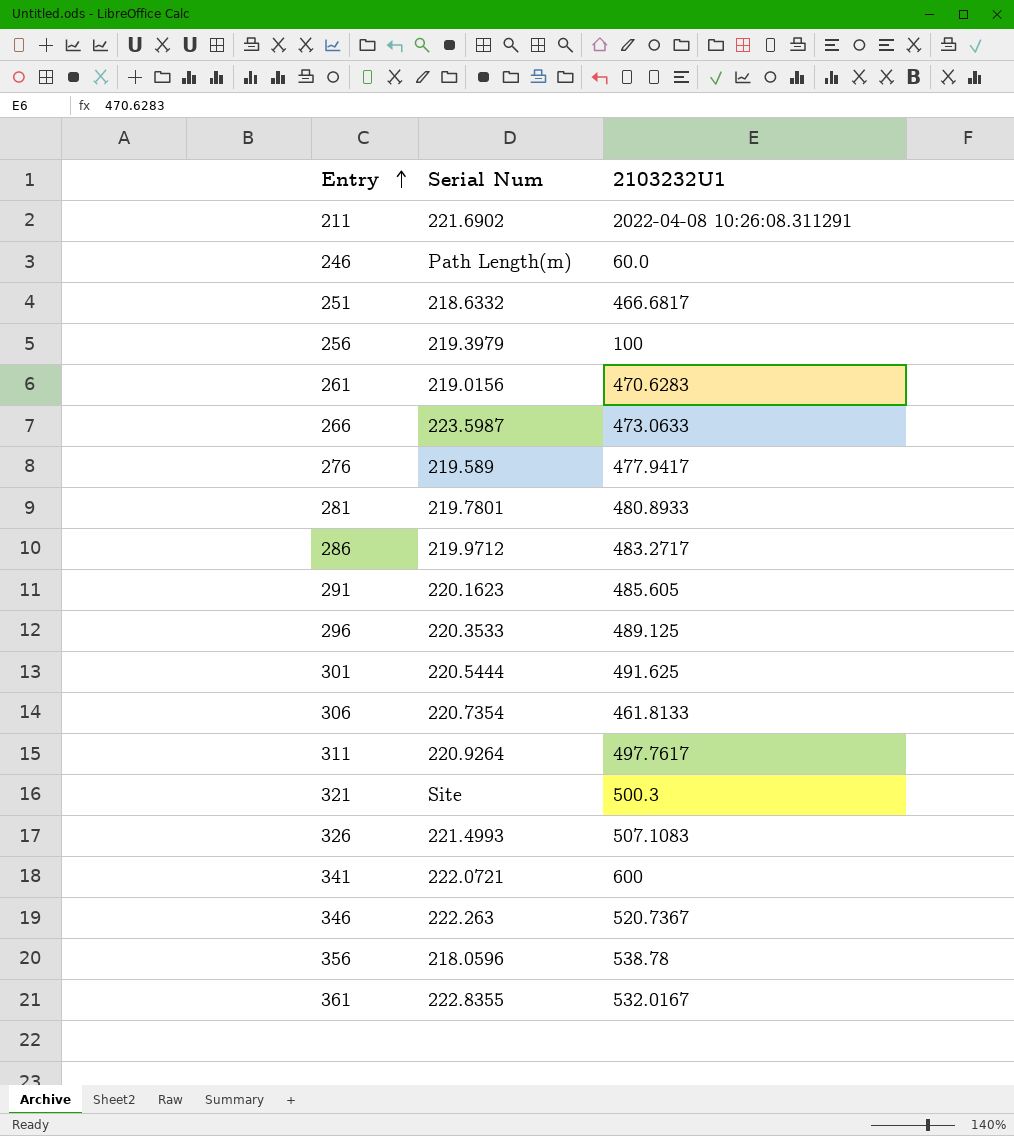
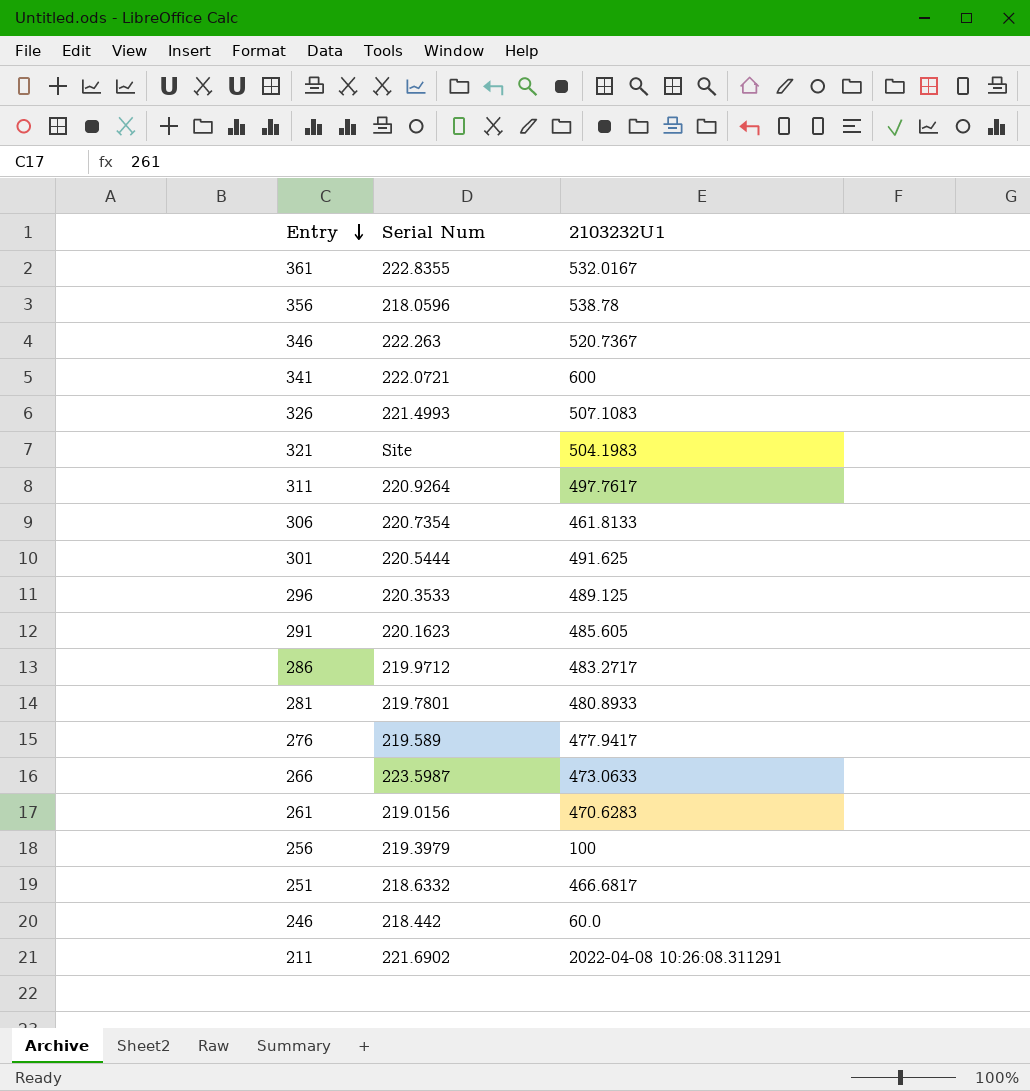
row order: Entry ascending -> Entry descending
321 | 2103232U1: 500.3 -> 504.1983
246 | Serial Num: Path Length(m) -> 218.442

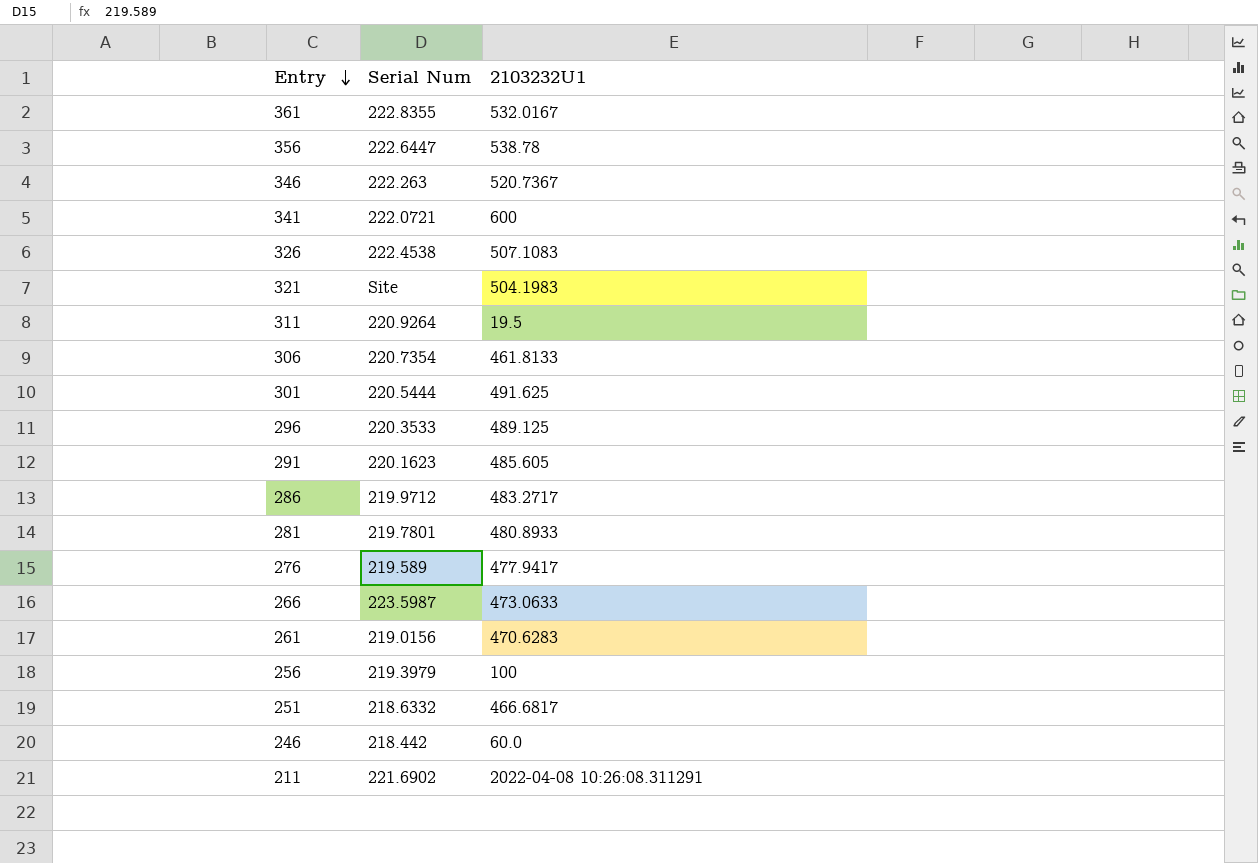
356 | Serial Num: 218.0596 -> 222.6447
326 | Serial Num: 221.4993 -> 222.4538
311 | 2103232U1: 497.7617 -> 19.5

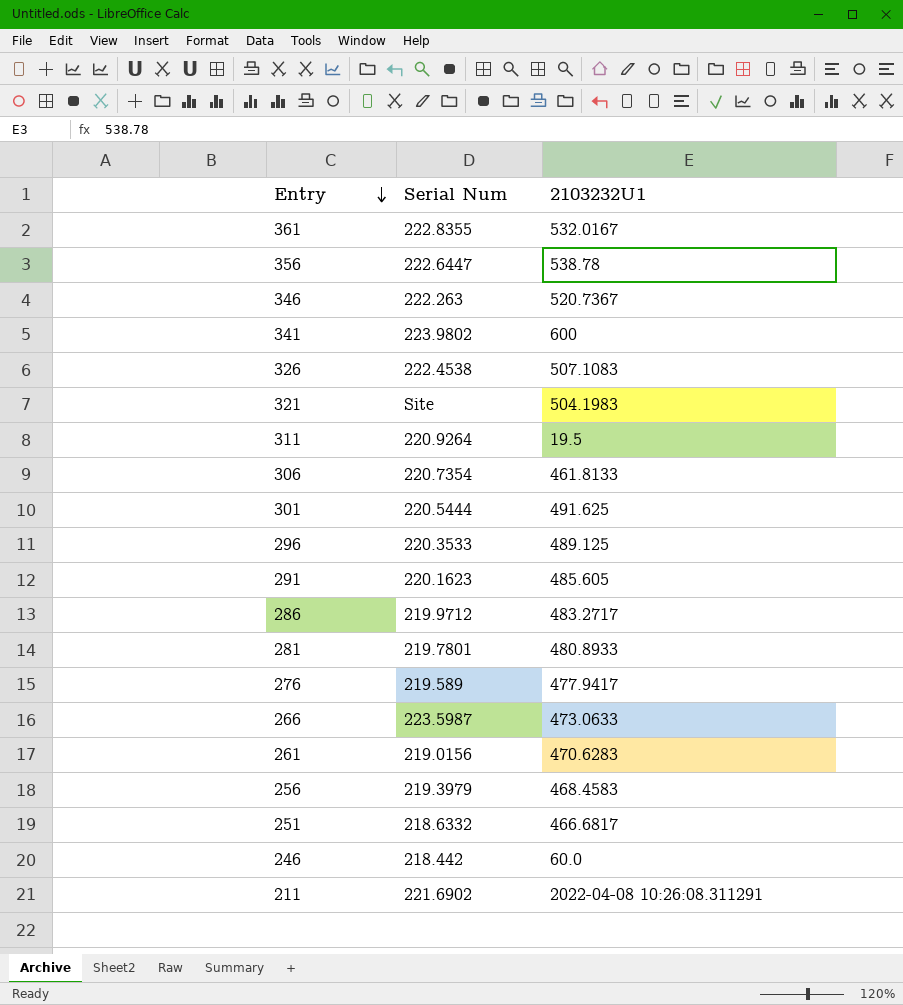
341 | Serial Num: 222.0721 -> 223.9802
256 | 2103232U1: 100 -> 468.4583

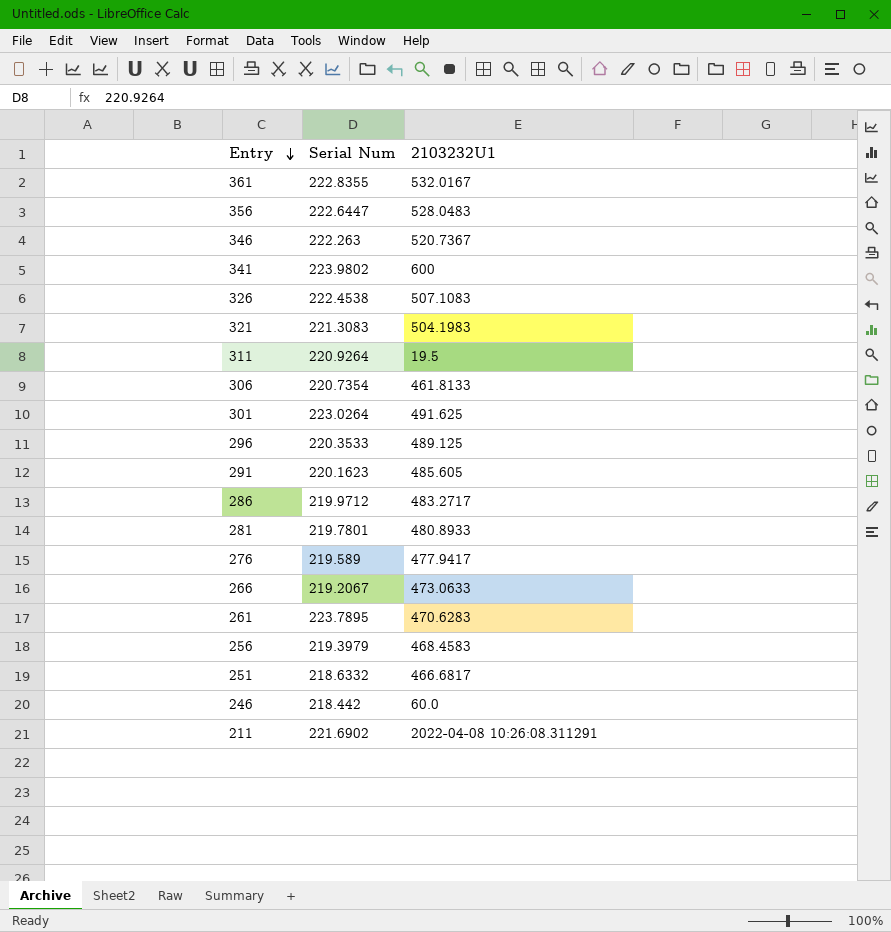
356 | 2103232U1: 538.78 -> 528.0483
321 | Serial Num: Site -> 221.3083
301 | Serial Num: 220.5444 -> 223.0264
266 | Serial Num: 223.5987 -> 219.2067
261 | Serial Num: 219.0156 -> 223.7895

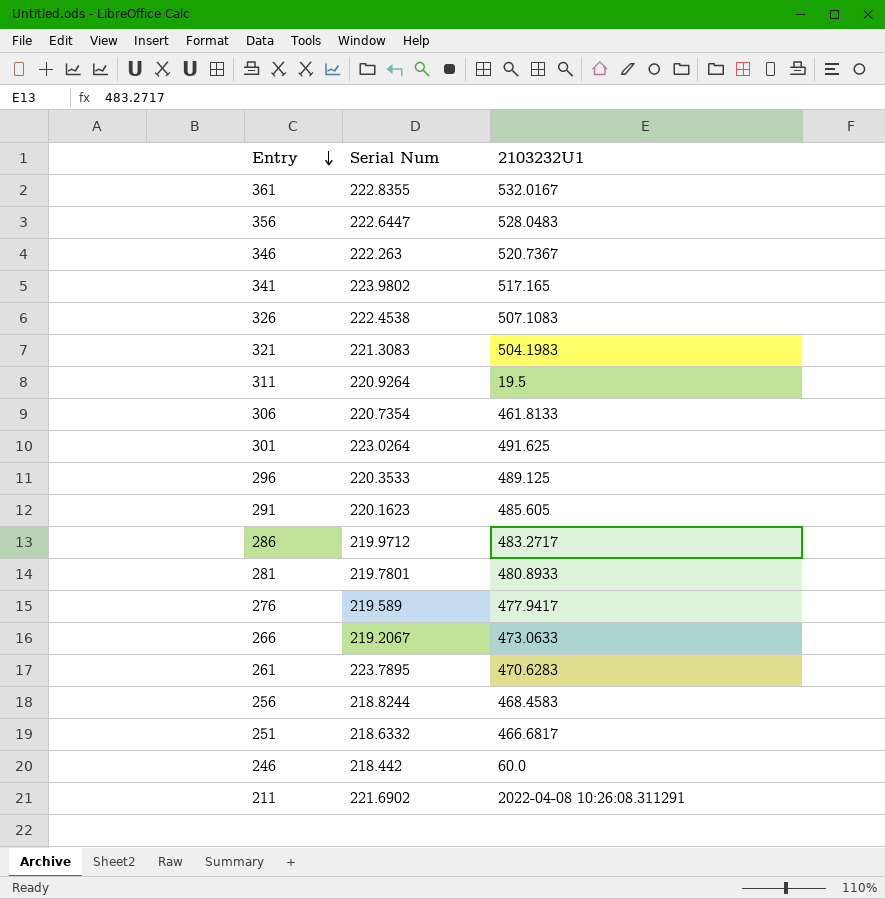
341 | 2103232U1: 600 -> 517.165
256 | Serial Num: 219.3979 -> 218.8244

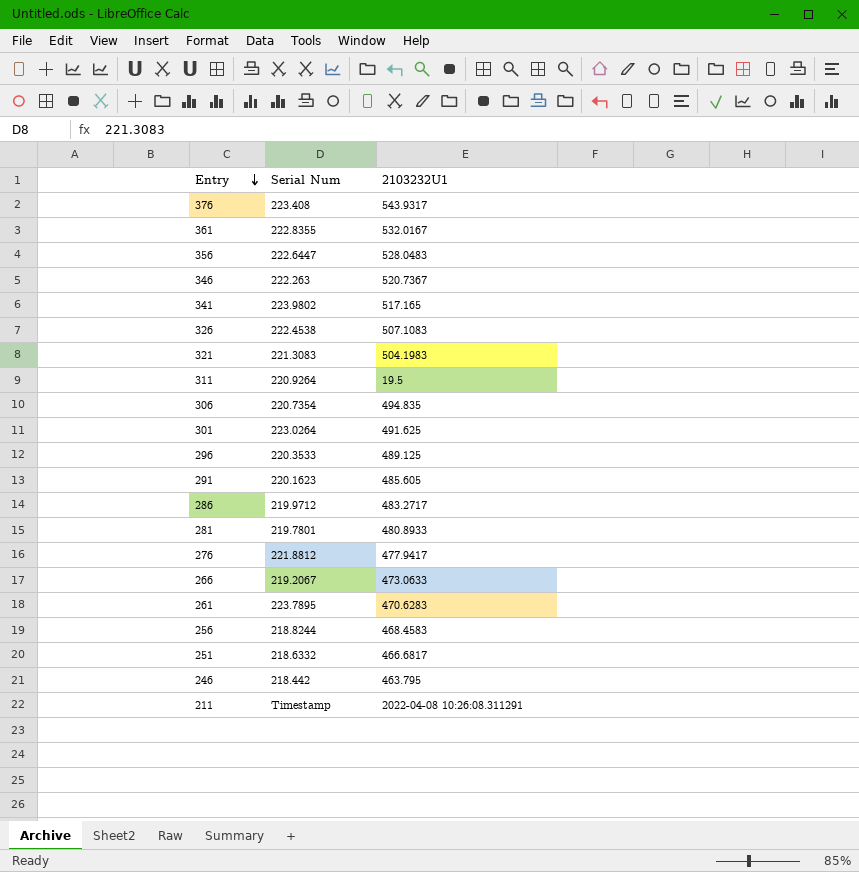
row 376: none -> 223.408 | 543.9317
306 | 2103232U1: 461.8133 -> 494.835
276 | Serial Num: 219.589 -> 221.8812
246 | 2103232U1: 60.0 -> 463.795
211 | Serial Num: 221.6902 -> Timestamp

